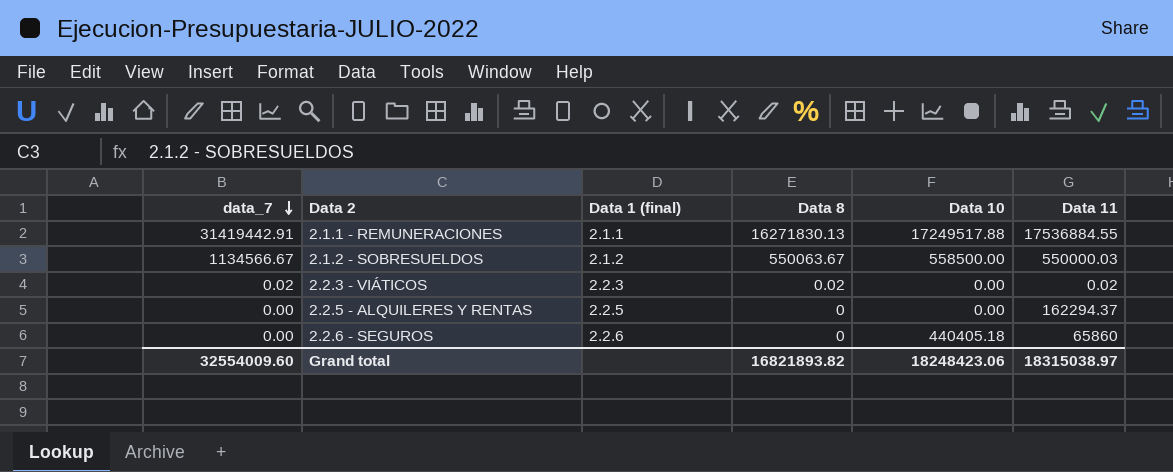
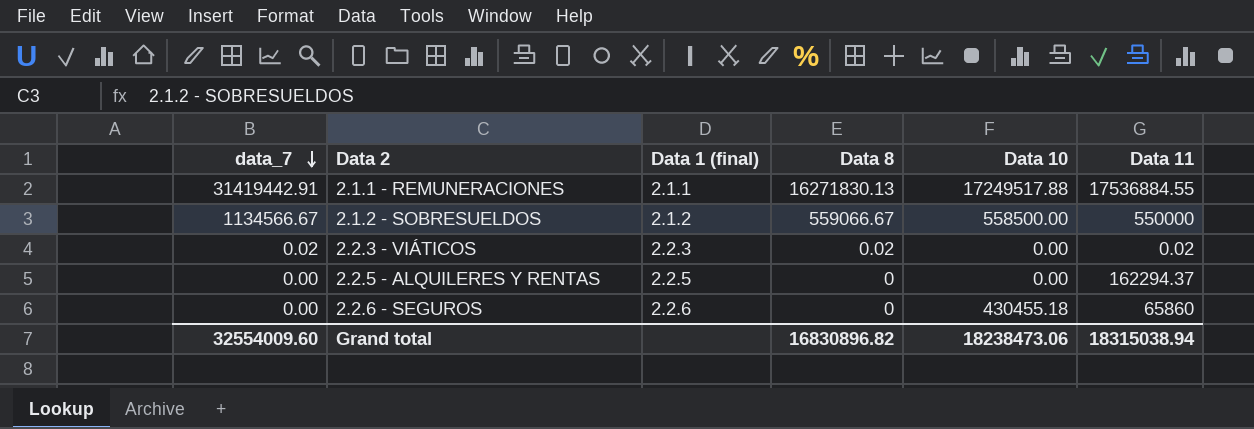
2.1.2 - SOBRESUELDOS | Data 8: 550063.67 -> 559066.67
2.1.2 - SOBRESUELDOS | Data 11: 550000.03 -> 550000
2.2.6 - SEGUROS | Data 10: 440405.18 -> 430455.18
Grand total | Data 8: 16821893.82 -> 16830896.82
Grand total | Data 10: 18248423.06 -> 18238473.06
Grand total | Data 11: 18315038.97 -> 18315038.94

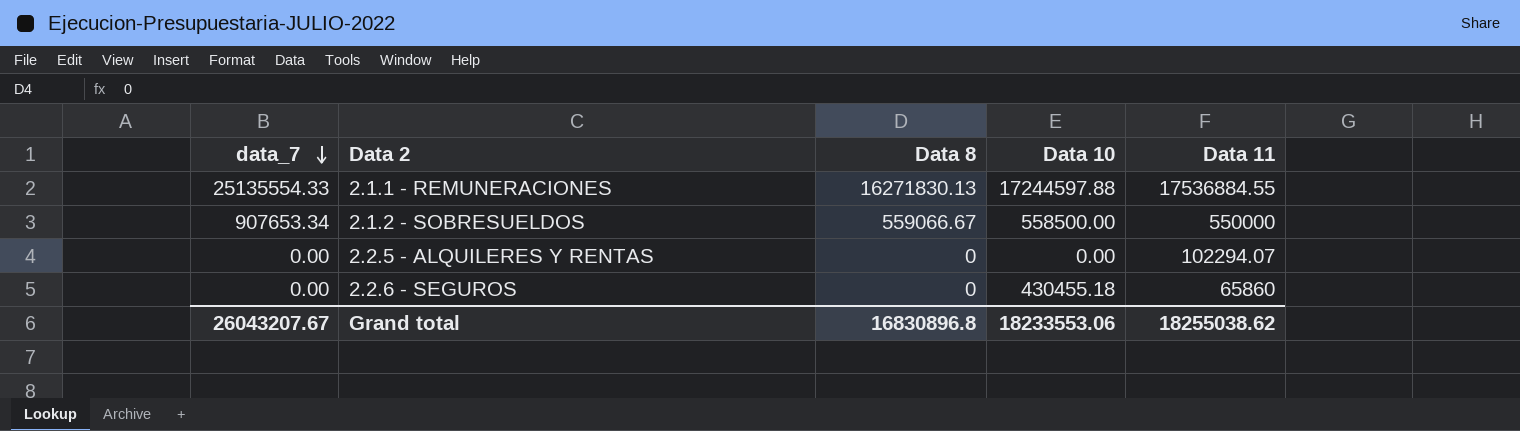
column Data 1 (final) | position: 3 -> none
row 2.2.3 - VIÁTICOS: 0.02 | 2.2.3 | 0.02 | 0.00 | 0.02 -> none
2.1.1 - REMUNERACIONES | data_7: 31419442.91 -> 25135554.33
2.1.1 - REMUNERACIONES | Data 10: 17249517.88 -> 17244597.88
2.1.2 - SOBRESUELDOS | data_7: 1134566.67 -> 907653.34
2.2.5 - ALQUILERES Y RENTAS | Data 11: 162294.37 -> 102294.07
Grand total | data_7: 32554009.60 -> 26043207.67
Grand total | Data 8: 16830896.82 -> 16830896.8
Grand total | Data 10: 18238473.06 -> 18233553.06
Grand total | Data 11: 18315038.94 -> 18255038.62

